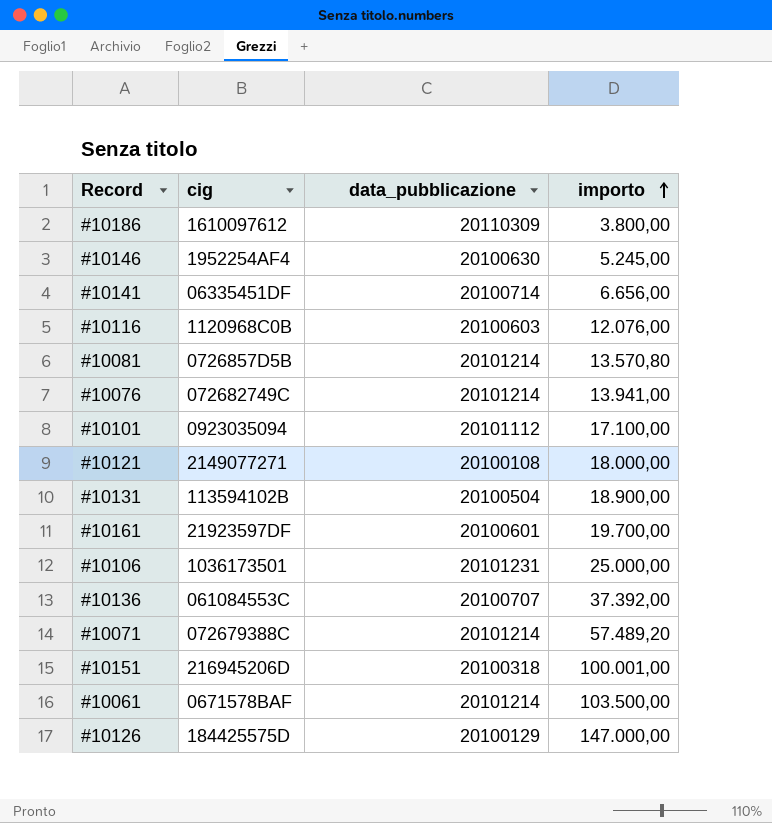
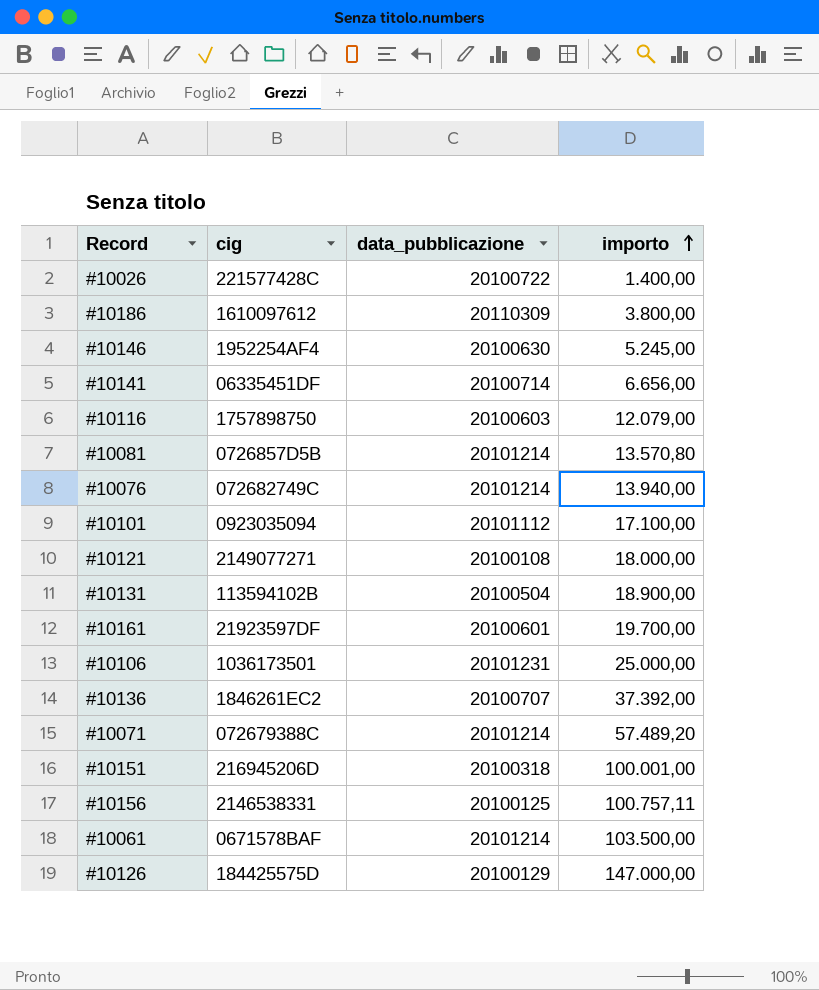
row #10026: none -> 221577428C | 20100722 | 1.400,00
#10116 | cig: 1120968C0B -> 1757898750
#10116 | importo: 12.076,00 -> 12.079,00
#10076 | importo: 13.941,00 -> 13.940,00
#10136 | cig: 061084553C -> 1846261EC2
row #10156: none -> 2146538331 | 20100125 | 100.757,11

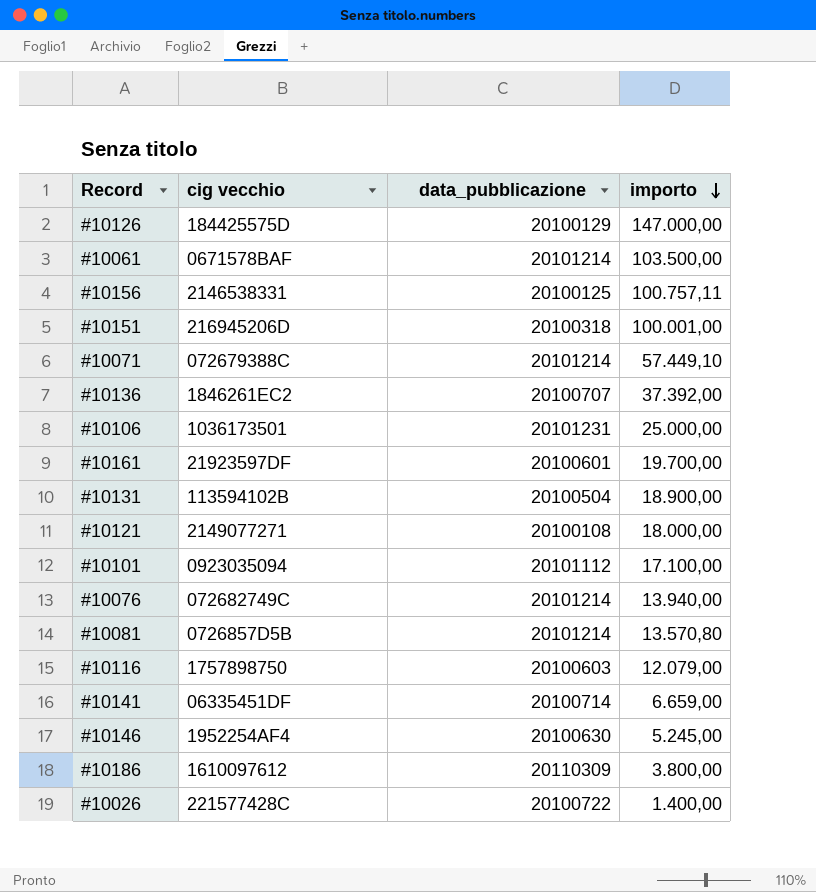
row order: importo ascending -> importo descending
column name: cig -> cig vecchio
#10071 | importo: 57.489,20 -> 57.449,10
#10141 | importo: 6.656,00 -> 6.659,00

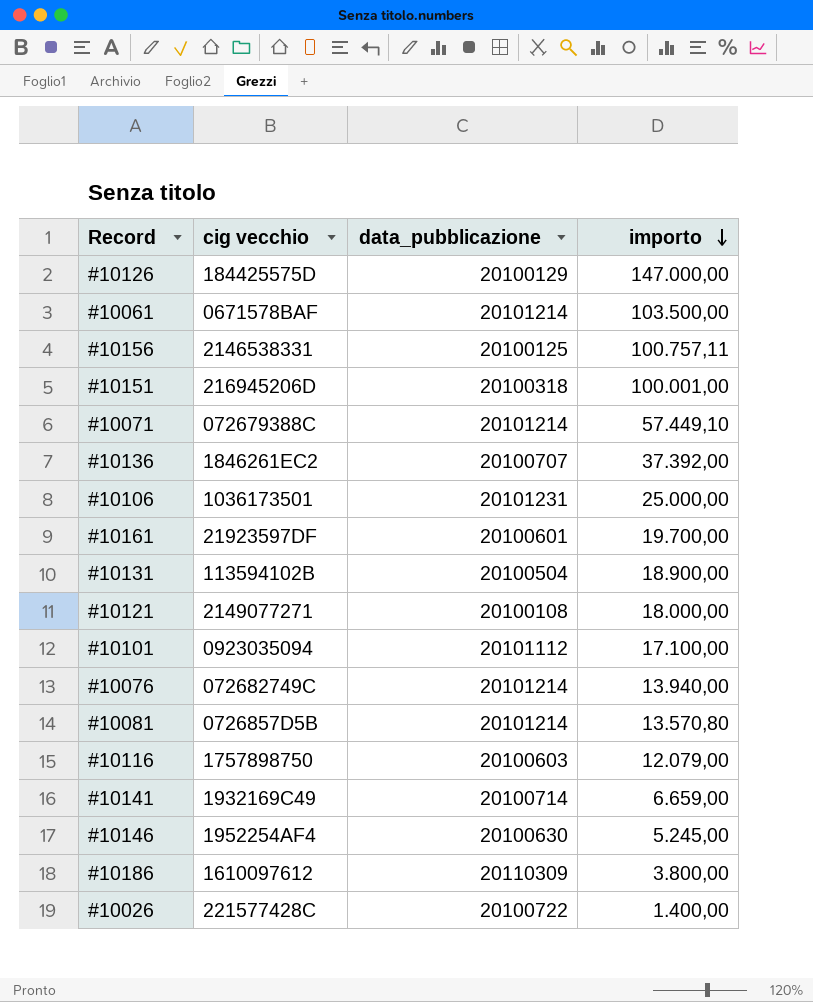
#10141 | cig vecchio: 06335451DF -> 1932169C49

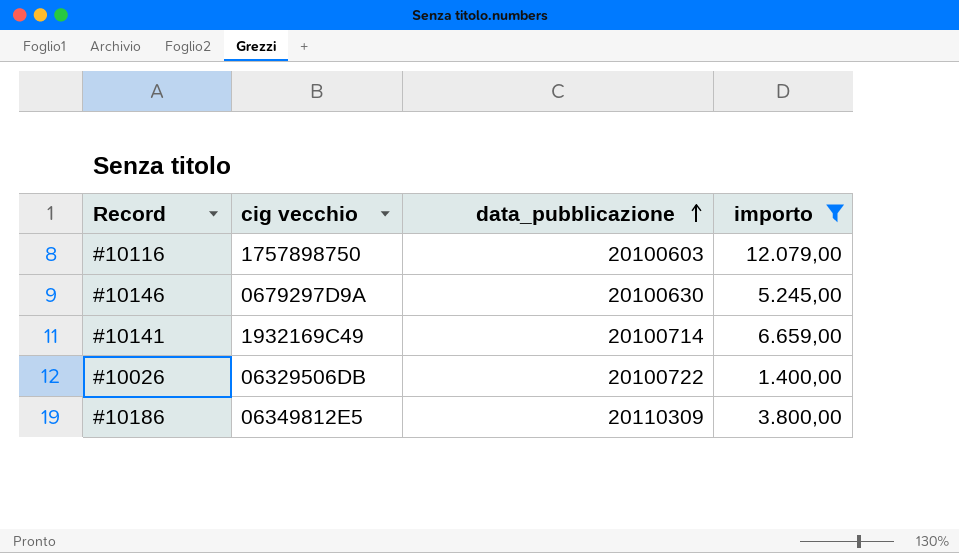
filter: none -> importo <= 12.079,00
row order: importo descending -> data_pubblicazione ascending
#10146 | cig vecchio: 1952254AF4 -> 0679297D9A
#10026 | cig vecchio: 221577428C -> 06329506DB
#10186 | cig vecchio: 1610097612 -> 06349812E5

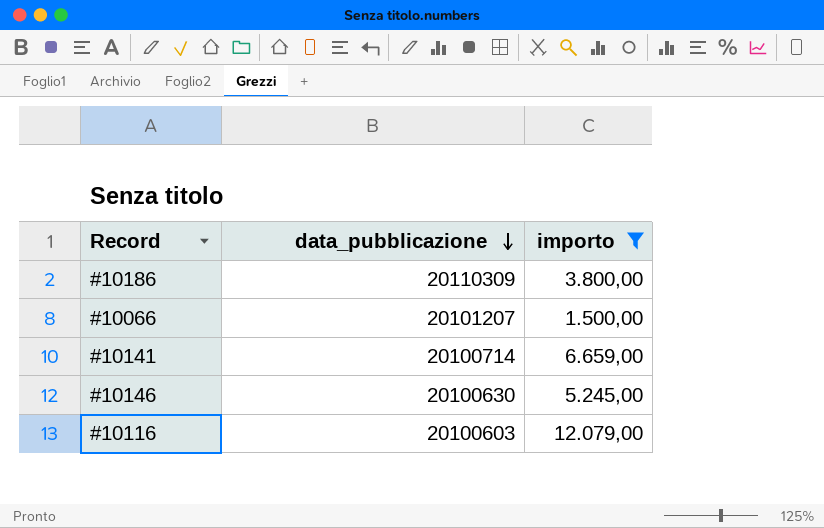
row order: data_pubblicazione ascending -> data_pubblicazione descending
column cig vecchio | position: 2 -> none
row #10026: 06329506DB | 20100722 | 1.400,00 -> none
row #10066: none -> 20101207 | 1.500,00

